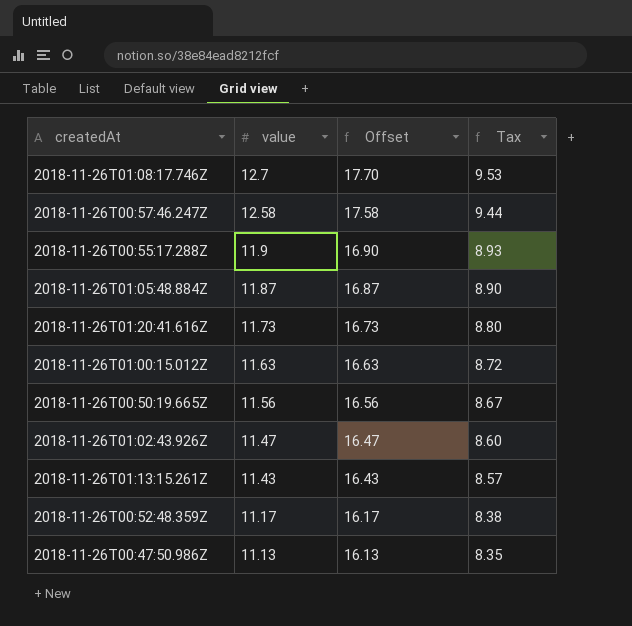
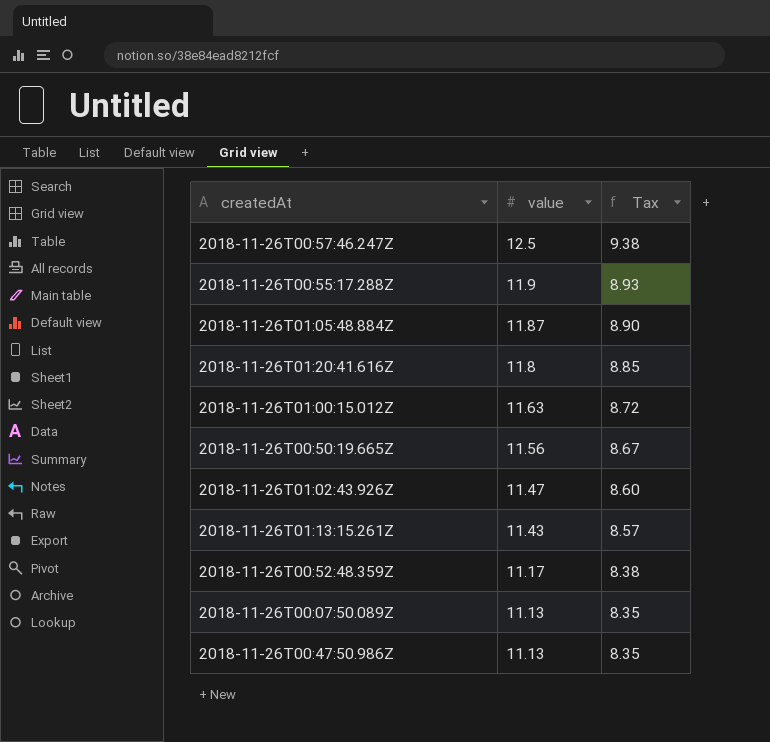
column Offset | formula: [value] + 5 -> none
row 2018-11-26T01:08:17.746Z: 12.7 | 17.70 | 9.53 -> none
2018-11-26T00:57:46.247Z | value: 12.58 -> 12.5
2018-11-26T00:57:46.247Z | Tax: 9.44 -> 9.38
2018-11-26T01:20:41.616Z | value: 11.73 -> 11.8
2018-11-26T01:20:41.616Z | Tax: 8.80 -> 8.85
row 2018-11-26T00:07:50.089Z: none -> 11.13 | 8.35

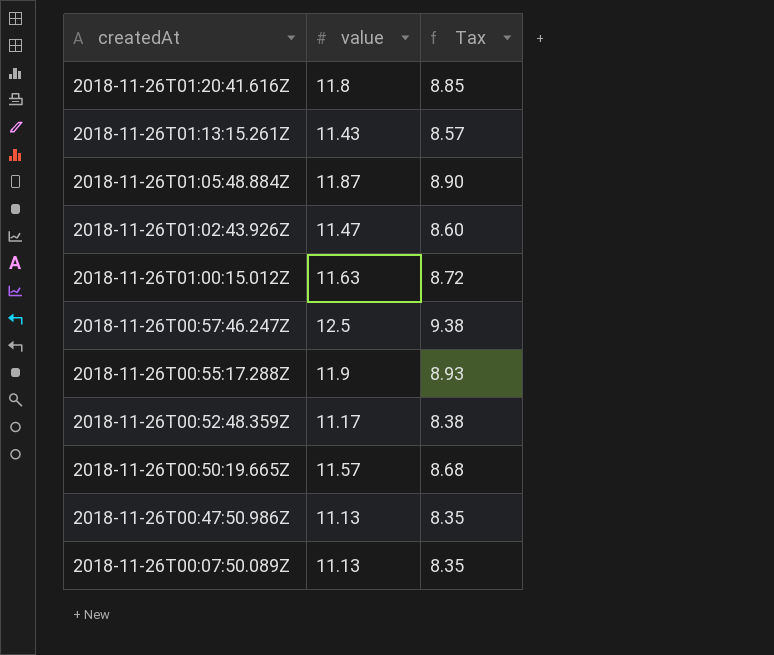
row order: value descending -> createdAt descending
2018-11-26T00:50:19.665Z | value: 11.56 -> 11.57
2018-11-26T00:50:19.665Z | Tax: 8.67 -> 8.68

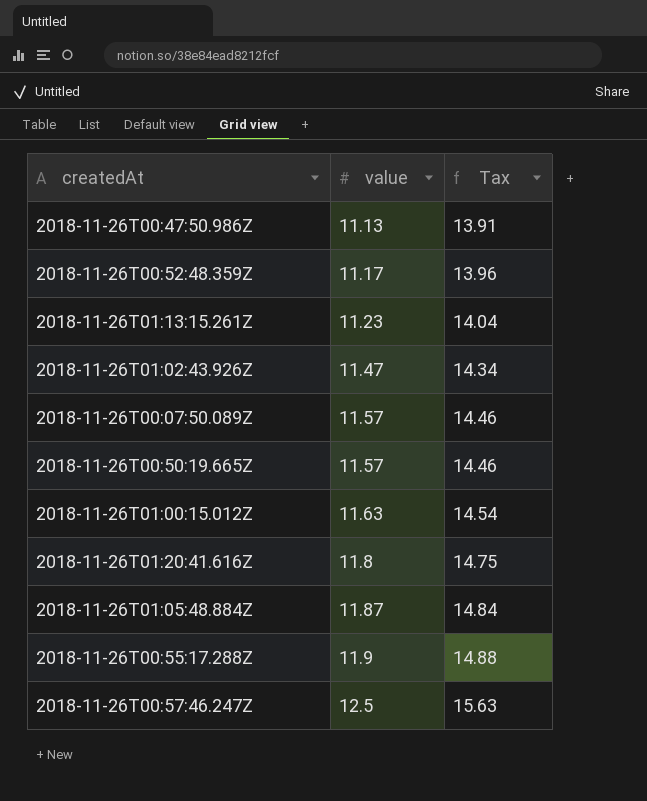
row order: createdAt descending -> value ascending
column Tax | formula: [value] * 0.75 -> [value] * 1.25
2018-11-26T01:13:15.261Z | value: 11.43 -> 11.23
2018-11-26T00:07:50.089Z | value: 11.13 -> 11.57

